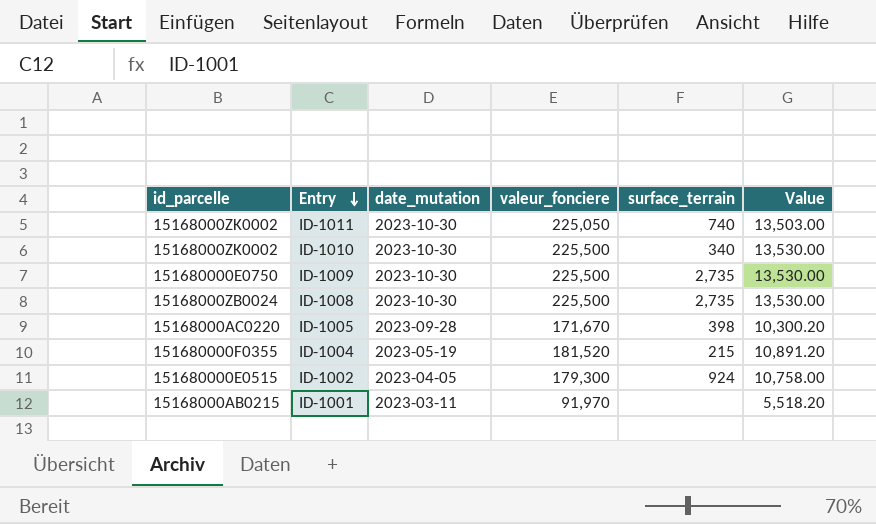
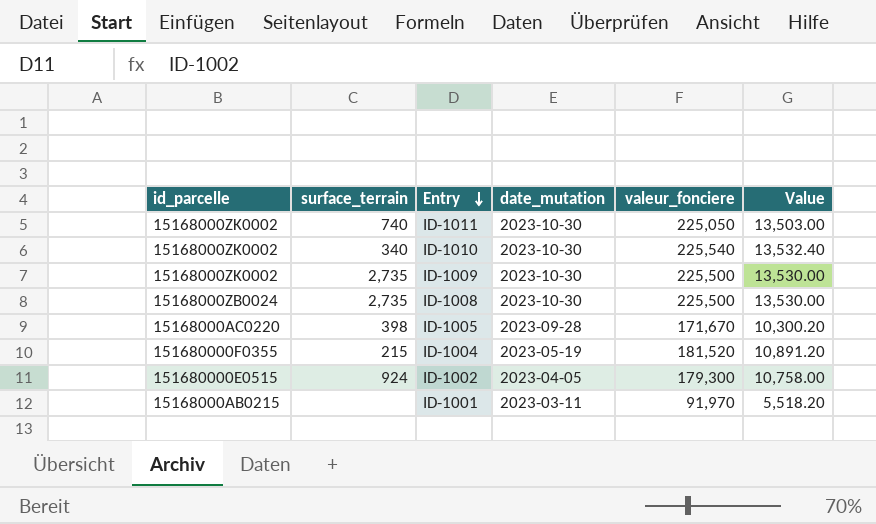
column surface_terrain | position: 5 -> 2
ID-1010 | valeur_fonciere: 225,500 -> 225,540
ID-1010 | Value: 13,530.00 -> 13,532.40
ID-1009 | id_parcelle: 151680000E0750 -> 15168000ZK0002

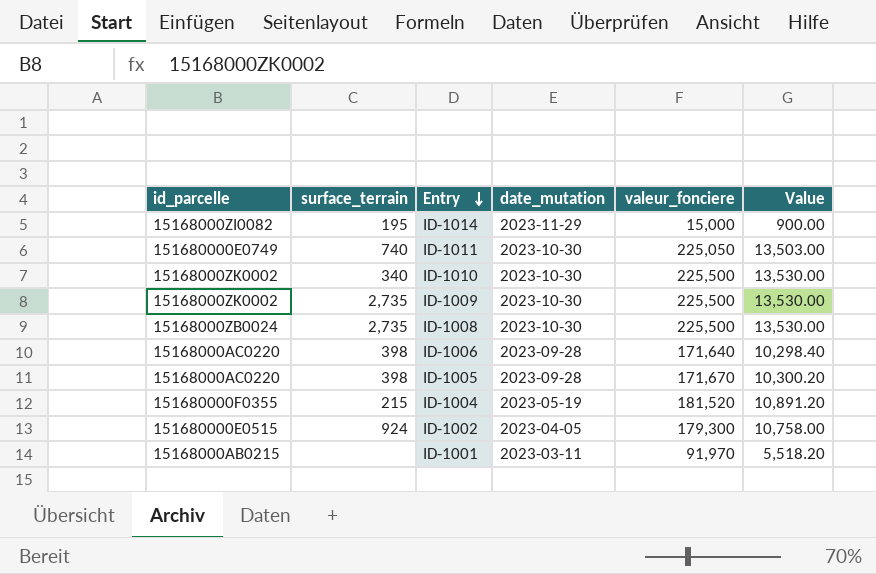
row ID-1014: none -> 15168000ZI0082 | 195 | 2023-11-29 | 15,000 | 900.00
ID-1011 | id_parcelle: 15168000ZK0002 -> 151680000E0749
ID-1010 | valeur_fonciere: 225,540 -> 225,500
ID-1010 | Value: 13,532.40 -> 13,530.00
row ID-1006: none -> 15168000AC0220 | 398 | 2023-09-28 | 171,640 | 10,298.40

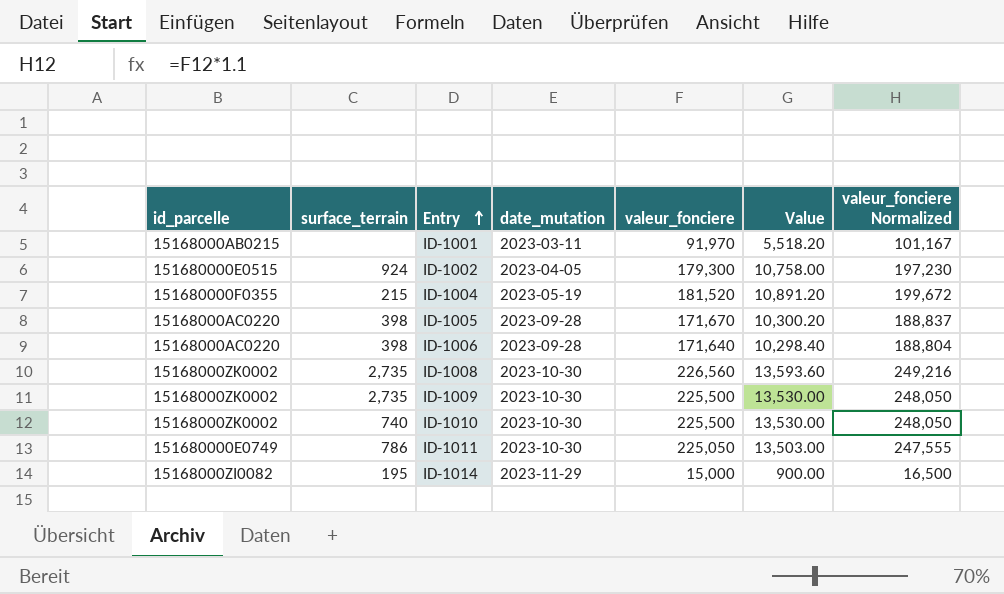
row order: Entry descending -> Entry ascending
column valeur_fonciere Normalized | formula: none -> [valeur_fonciere] * 1.1
ID-1008 | id_parcelle: 15168000ZB0024 -> 15168000ZK0002
ID-1008 | valeur_fonciere: 225,500 -> 226,560
ID-1008 | Value: 13,530.00 -> 13,593.60
ID-1010 | surface_terrain: 340 -> 740
ID-1011 | surface_terrain: 740 -> 786

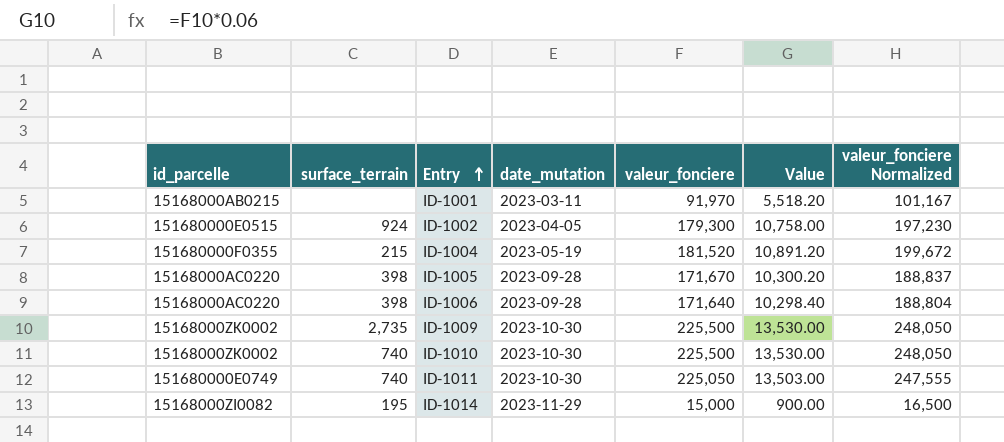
row ID-1008: 15168000ZK0002 | 2,735 | 2023-10-30 | 226,560 | 13,593.60 | 249,216 -> none
ID-1011 | surface_terrain: 786 -> 740

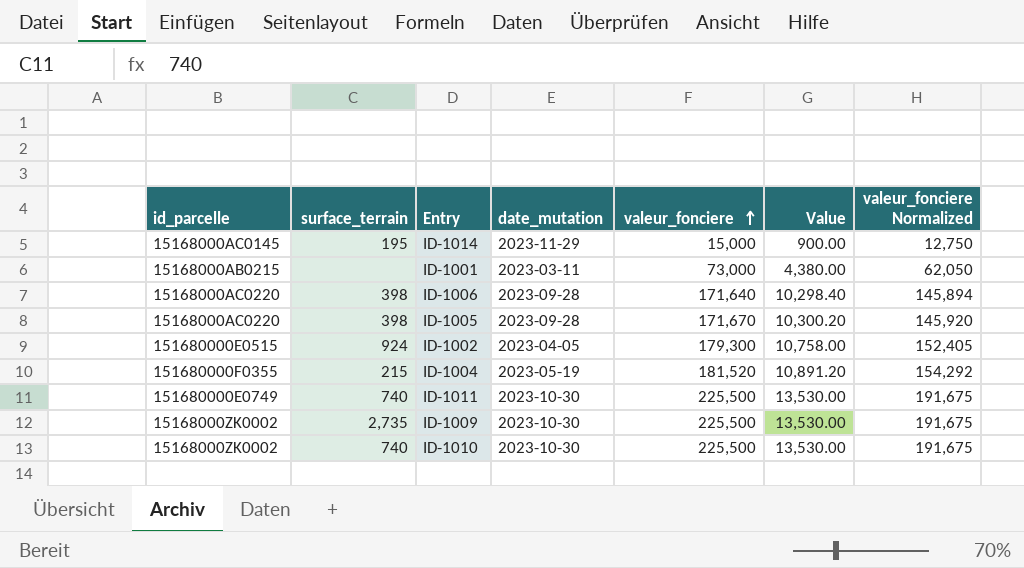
row order: Entry ascending -> valeur_fonciere ascending
column valeur_fonciere Normalized | formula: [valeur_fonciere] * 1.1 -> [valeur_fonciere] * 0.85
ID-1014 | id_parcelle: 15168000ZI0082 -> 15168000AC0145
ID-1001 | valeur_fonciere: 91,970 -> 73,000
ID-1001 | Value: 5,518.20 -> 4,380.00
ID-1011 | valeur_fonciere: 225,050 -> 225,500
ID-1011 | Value: 13,503.00 -> 13,530.00

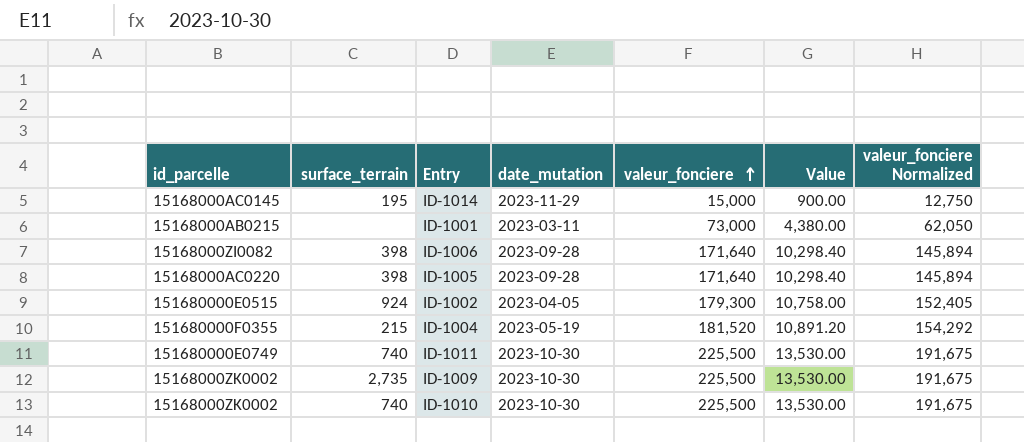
ID-1006 | id_parcelle: 15168000AC0220 -> 15168000ZI0082
ID-1005 | valeur_fonciere: 171,670 -> 171,640
ID-1005 | Value: 10,300.20 -> 10,298.40
ID-1005 | valeur_fonciere Normalized: 145,920 -> 145,894

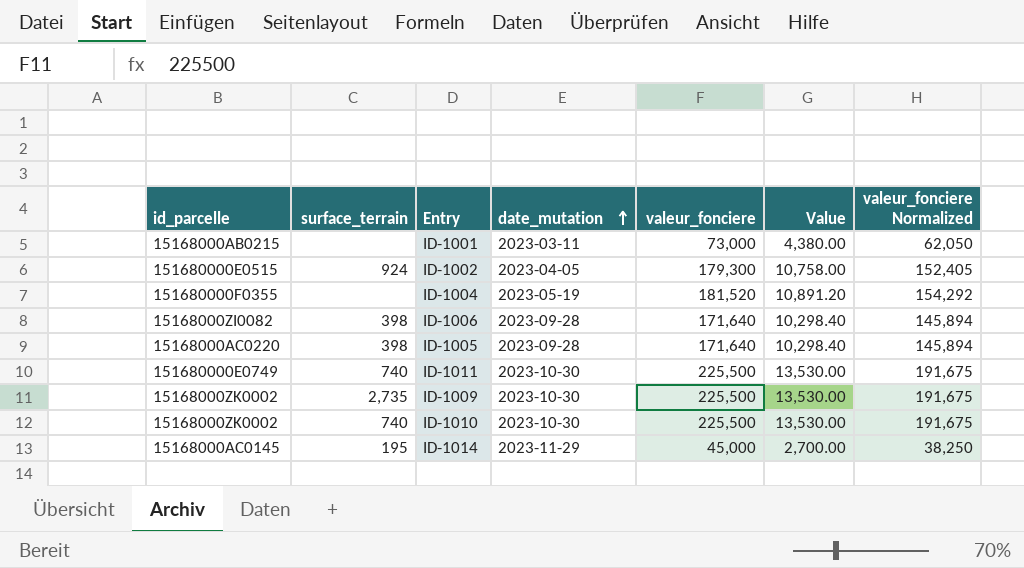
row order: valeur_fonciere ascending -> date_mutation ascending
ID-1004 | surface_terrain: 215 -> none
ID-1014 | valeur_fonciere: 15,000 -> 45,000
ID-1014 | Value: 900.00 -> 2,700.00
ID-1014 | valeur_fonciere Normalized: 12,750 -> 38,250

